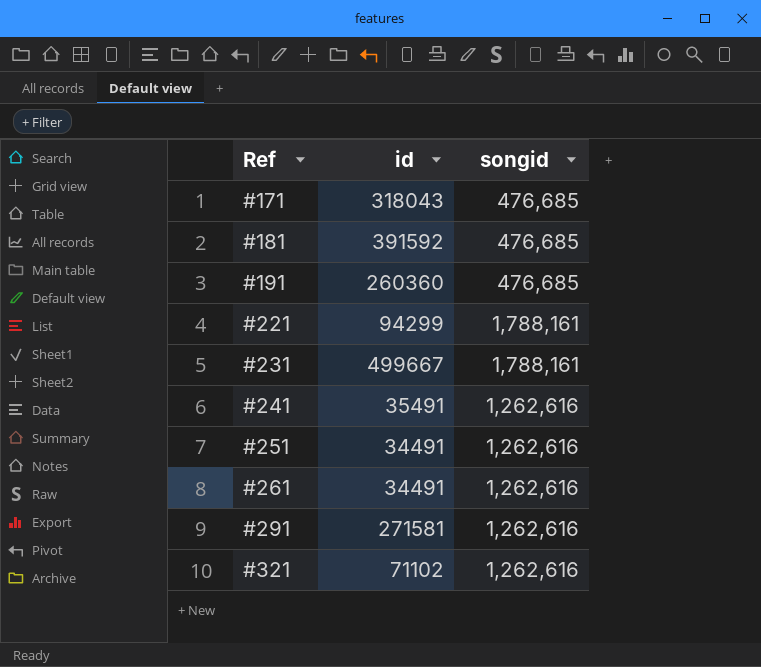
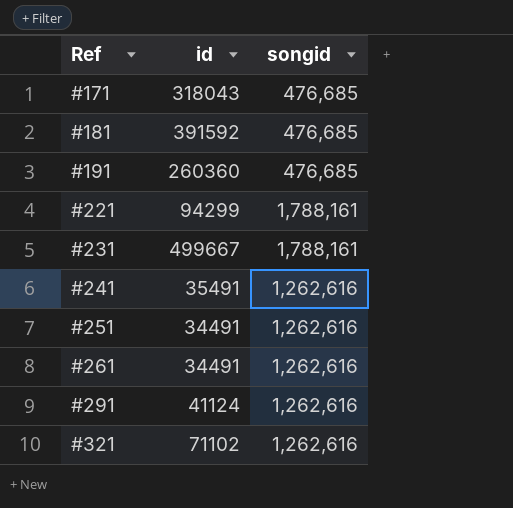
#291 | id: 271581 -> 41124

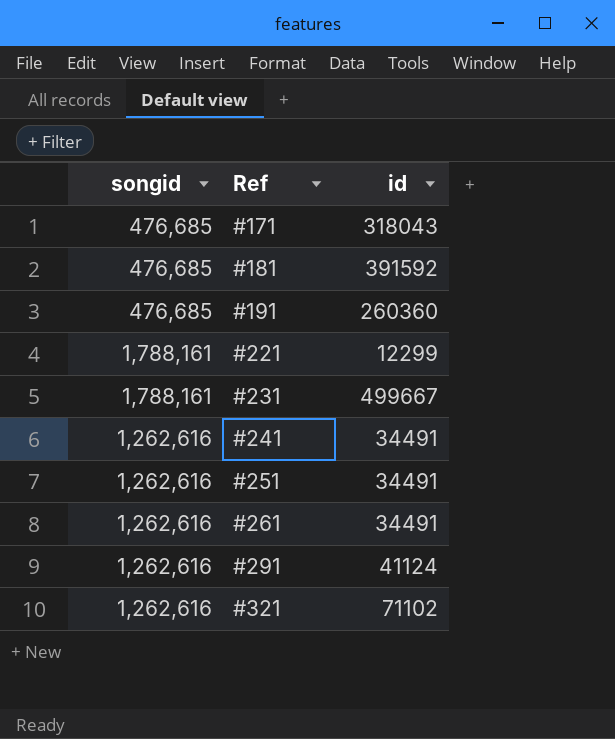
column songid | position: 3 -> 1
#221 | id: 94299 -> 12299
#241 | id: 35491 -> 34491

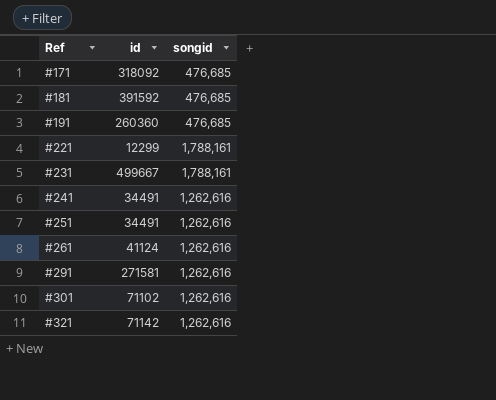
column songid | position: 1 -> 3
#171 | id: 318043 -> 318092
#261 | id: 34491 -> 41124
#291 | id: 41124 -> 271581
row #301: none -> 71102 | 1,262,616
#321 | id: 71102 -> 71142

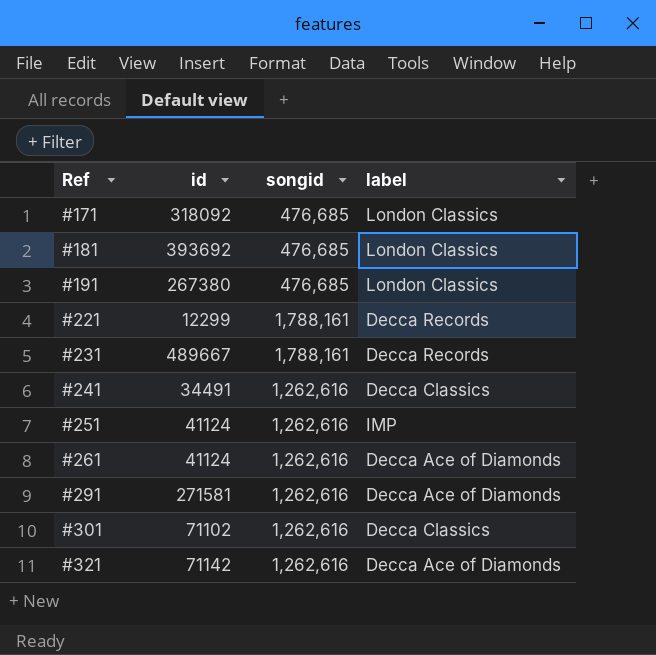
column label | position: none -> 4
#181 | id: 391592 -> 393692
#191 | id: 260360 -> 267380
#231 | id: 499667 -> 489667
#251 | id: 34491 -> 41124

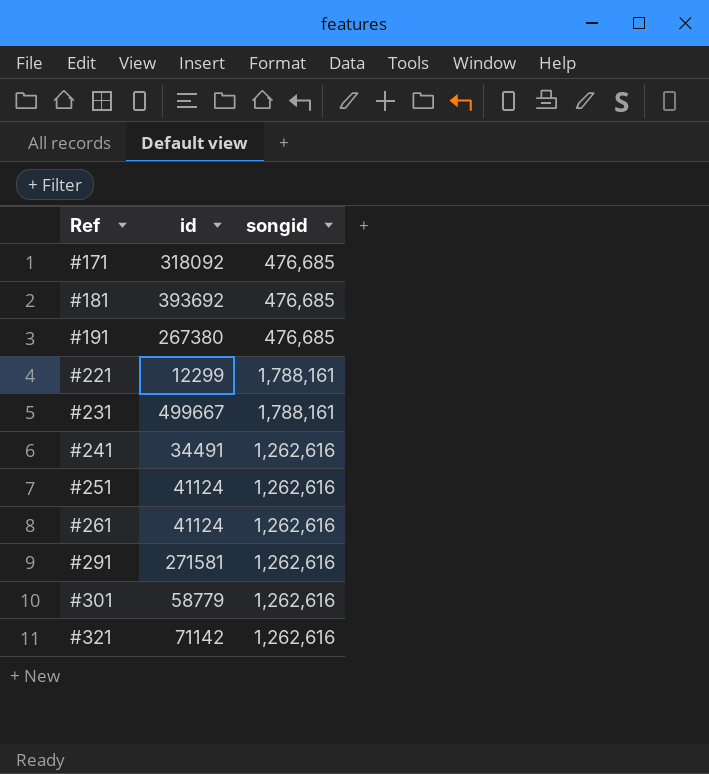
column label | position: 4 -> none
#231 | id: 489667 -> 499667
#301 | id: 71102 -> 58779

